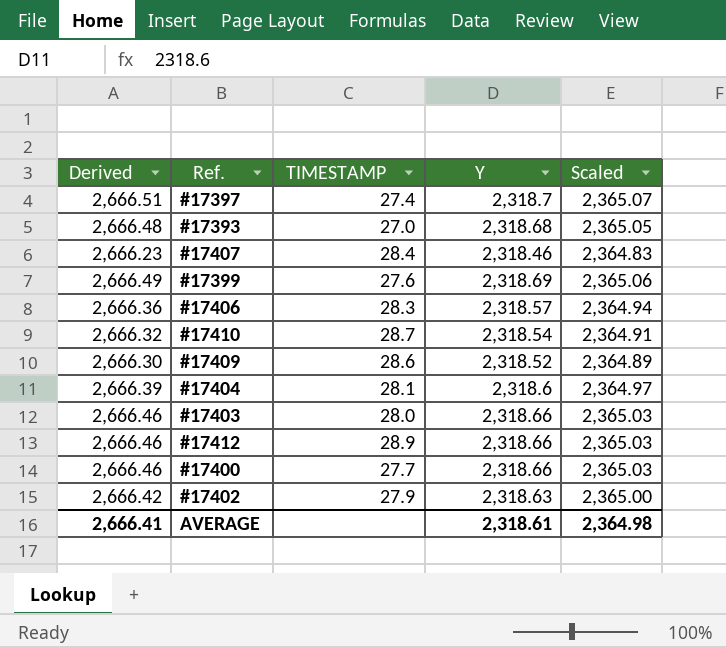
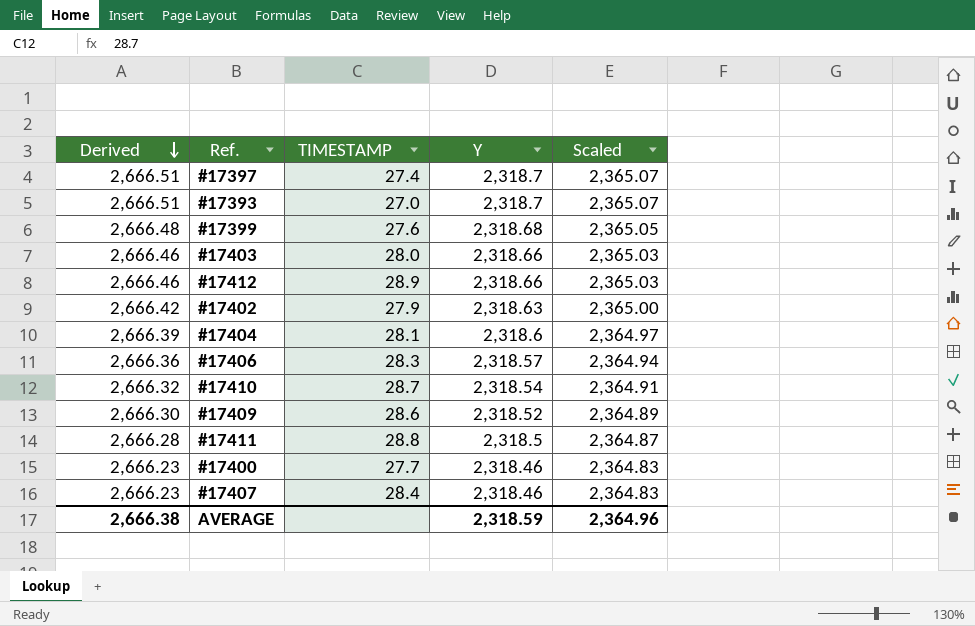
row order: none -> Derived descending
#17393 | Derived: 2,666.48 -> 2,666.51
#17393 | Y: 2,318.68 -> 2,318.7
#17393 | Scaled: 2,365.05 -> 2,365.07
#17399 | Derived: 2,666.49 -> 2,666.48
#17399 | Y: 2,318.69 -> 2,318.68
#17399 | Scaled: 2,365.06 -> 2,365.05
row #17411: none -> 2,666.28 | 28.8 | 2,318.5 | 2,364.87
#17400 | Derived: 2,666.46 -> 2,666.23
#17400 | Y: 2,318.66 -> 2,318.46
#17400 | Scaled: 2,365.03 -> 2,364.83
AVERAGE | Derived: 2,666.41 -> 2,666.38
AVERAGE | Y: 2,318.61 -> 2,318.59
AVERAGE | Scaled: 2,364.98 -> 2,364.96

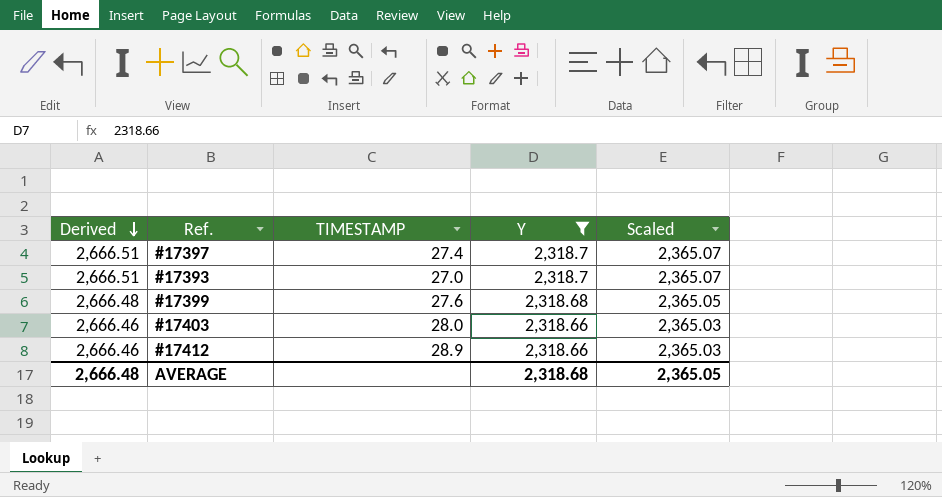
filter: none -> Y >= 2,318.66
AVERAGE | Derived: 2,666.38 -> 2,666.48
AVERAGE | Y: 2,318.59 -> 2,318.68
AVERAGE | Scaled: 2,364.96 -> 2,365.05

